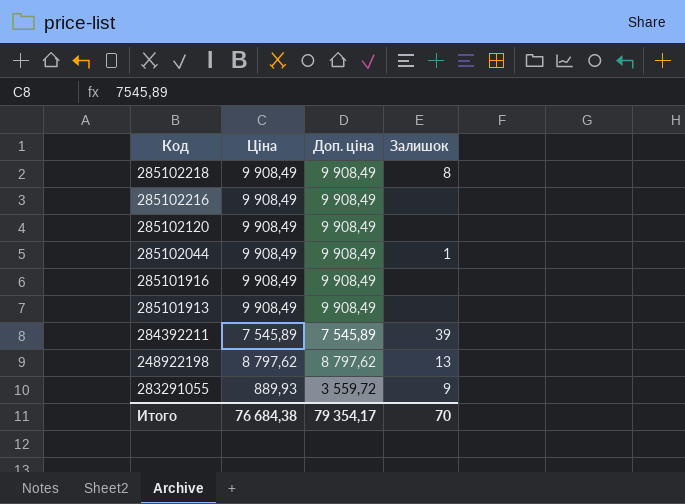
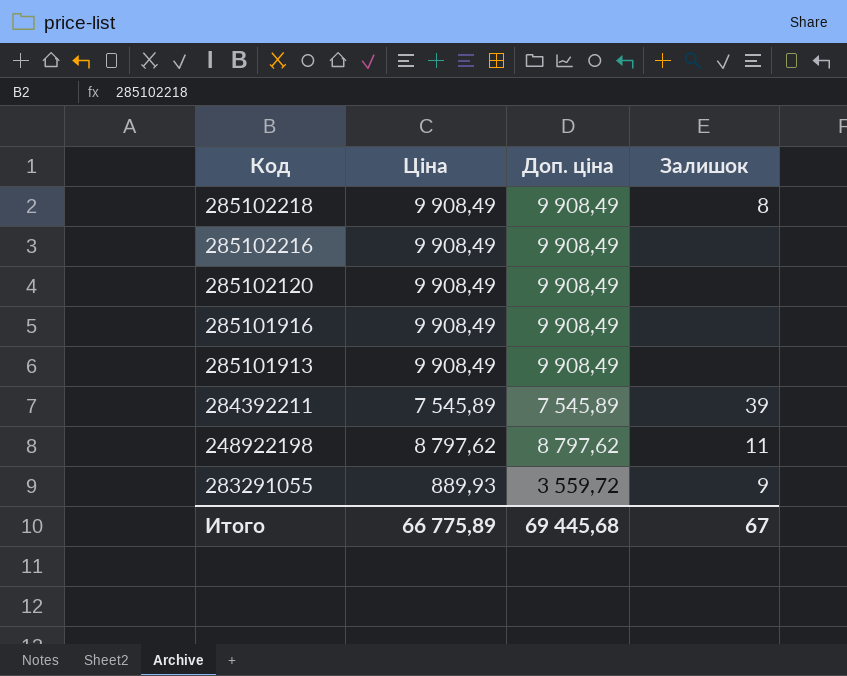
row 285102044: 9 908,49 | 9 908,49 | 1 -> none
248922198 | Залишок: 13 -> 11
Итого | Ціна: 76 684,38 -> 66 775,89
Итого | Доп. ціна: 79 354,17 -> 69 445,68
Итого | Залишок: 70 -> 67

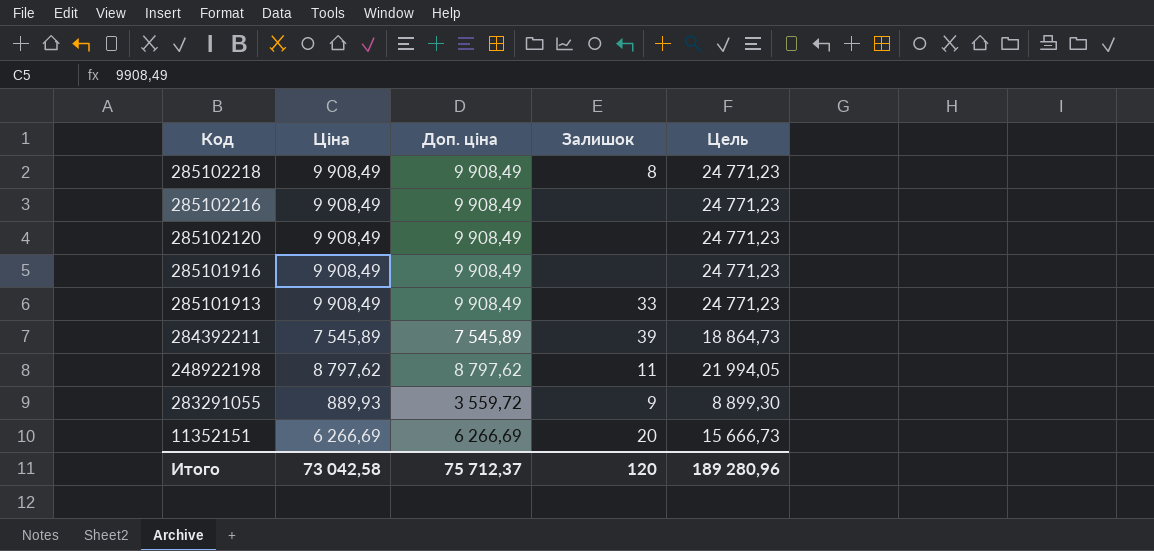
column Цель | formula: none -> [Доп. ціна] * 2,5
285101913 | Залишок: none -> 33
row 11352151: none -> 6 266,69 | 6 266,69 | 20 | 15 666,73
Итого | Ціна: 66 775,89 -> 73 042,58
Итого | Доп. ціна: 69 445,68 -> 75 712,37
Итого | Залишок: 67 -> 120

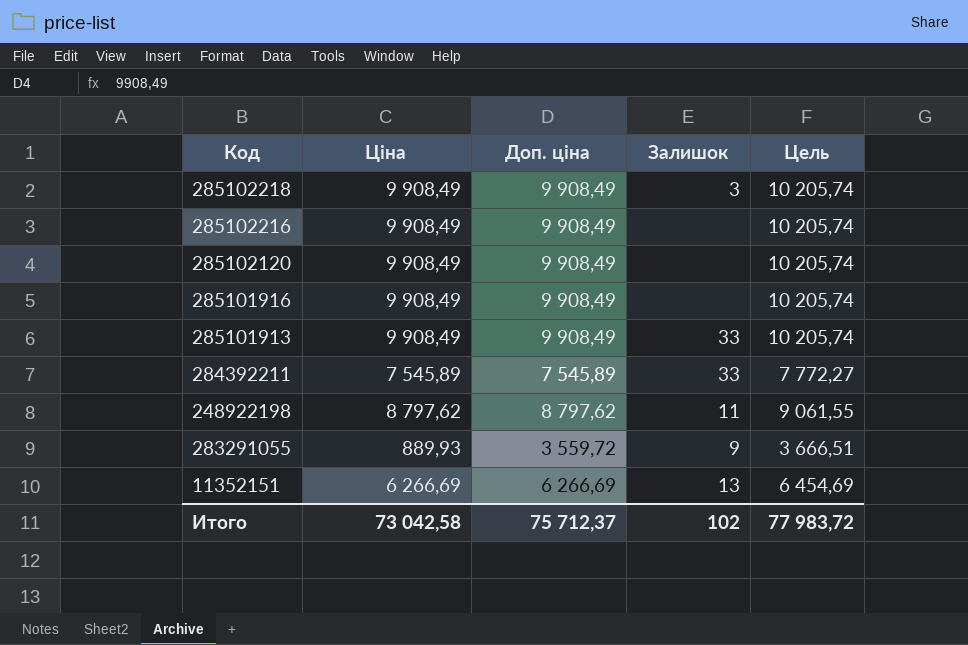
column Цель | formula: [Доп. ціна] * 2,5 -> [Доп. ціна] * 1,03
285102218 | Залишок: 8 -> 3
284392211 | Залишок: 39 -> 33
11352151 | Залишок: 20 -> 13
Итого | Залишок: 120 -> 102
Итого | Цель: 189 280,96 -> 77 983,72

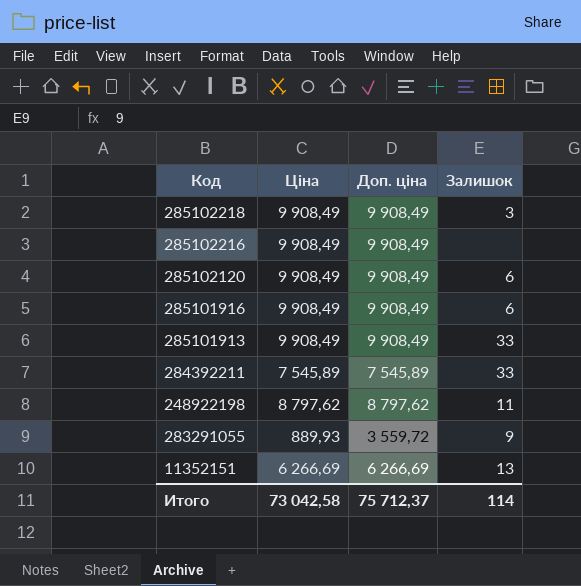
column Цель | formula: [Доп. ціна] * 1,03 -> none
285102120 | Залишок: none -> 6
285101916 | Залишок: none -> 6
Итого | Залишок: 102 -> 114

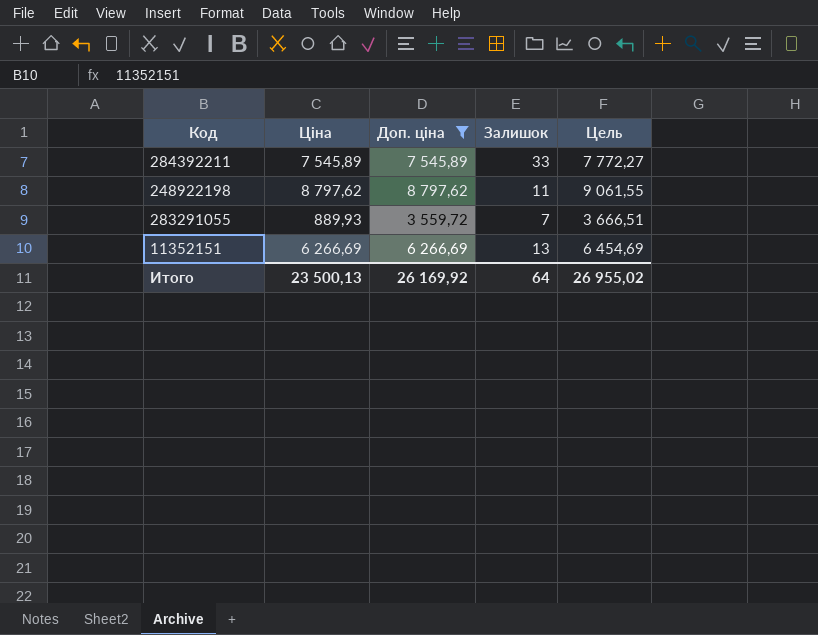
filter: none -> Доп. ціна != 9 908,49
column Цель | formula: none -> [Доп. ціна] * 1,03
283291055 | Залишок: 9 -> 7
Итого | Ціна: 73 042,58 -> 23 500,13
Итого | Доп. ціна: 75 712,37 -> 26 169,92
Итого | Залишок: 114 -> 64

